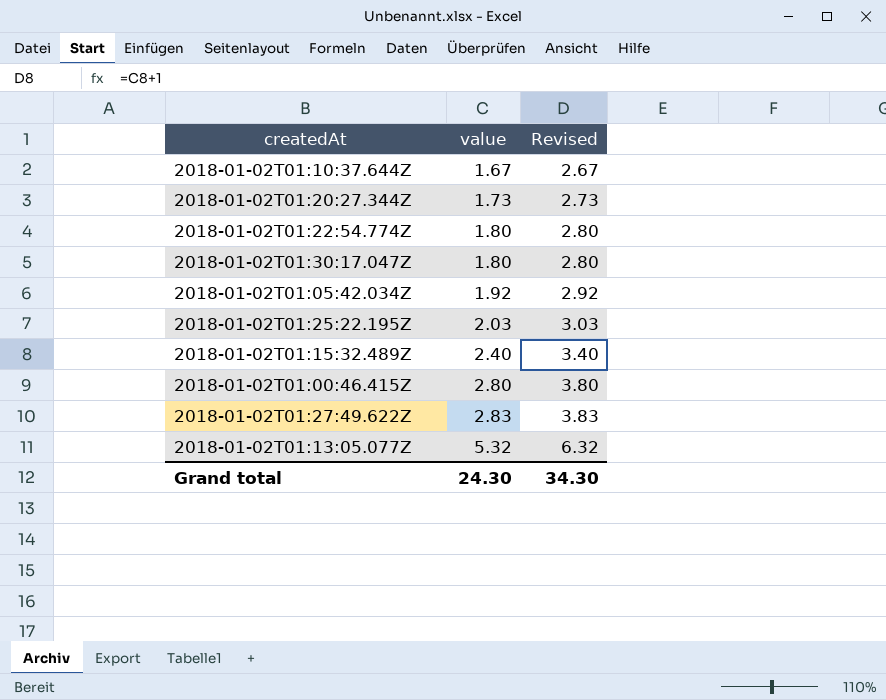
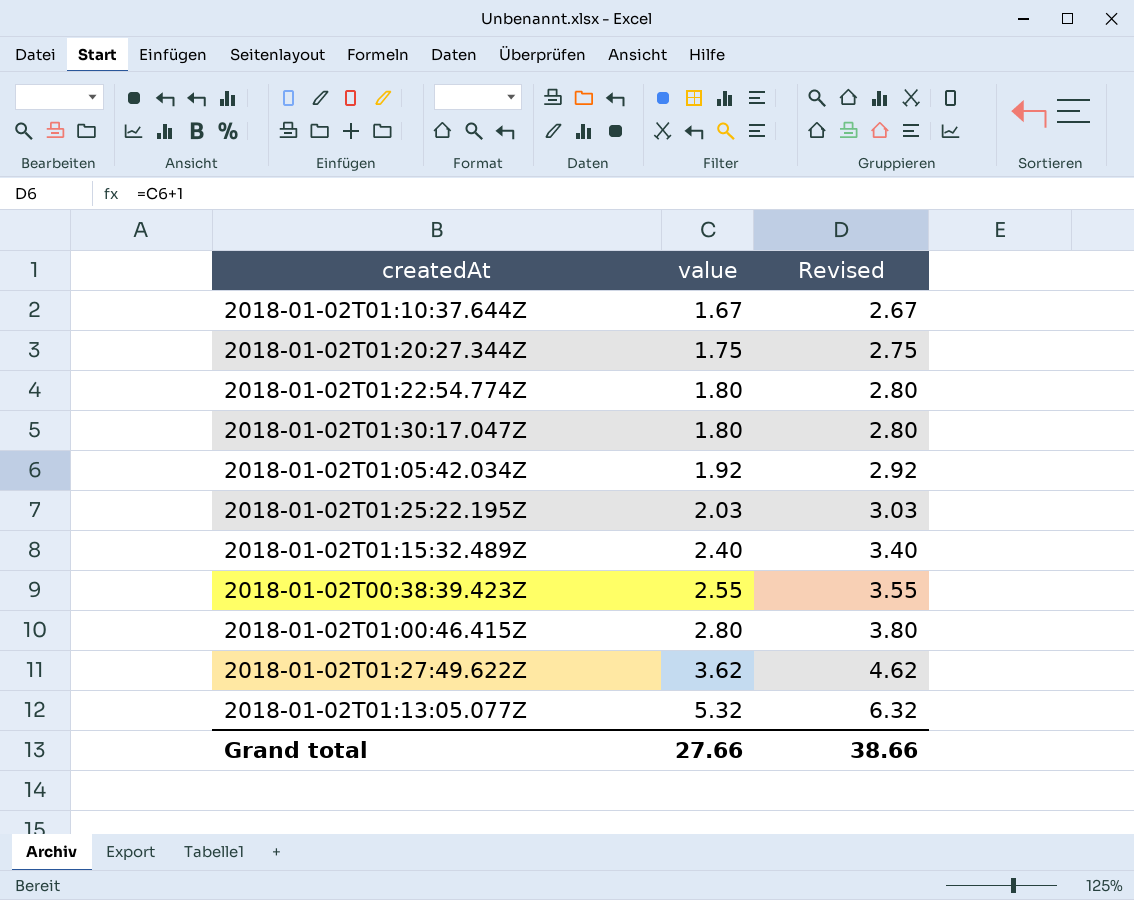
2018-01-02T01:20:27.344Z | value: 1.73 -> 1.75
2018-01-02T01:20:27.344Z | Revised: 2.73 -> 2.75
row 2018-01-02T00:38:39.423Z: none -> 2.55 | 3.55
2018-01-02T01:27:49.622Z | value: 2.83 -> 3.62
2018-01-02T01:27:49.622Z | Revised: 3.83 -> 4.62
Grand total | value: 24.30 -> 27.66
Grand total | Revised: 34.30 -> 38.66

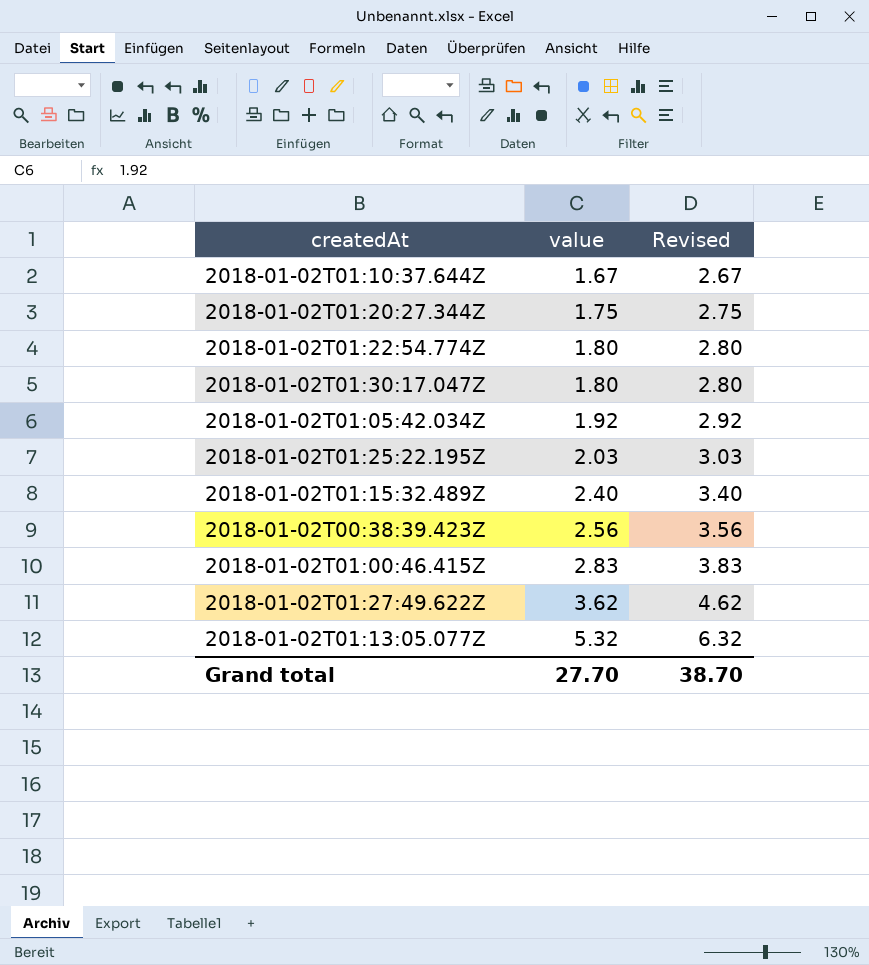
2018-01-02T00:38:39.423Z | value: 2.55 -> 2.56
2018-01-02T00:38:39.423Z | Revised: 3.55 -> 3.56
2018-01-02T01:00:46.415Z | value: 2.80 -> 2.83
2018-01-02T01:00:46.415Z | Revised: 3.80 -> 3.83
Grand total | value: 27.66 -> 27.70
Grand total | Revised: 38.66 -> 38.70

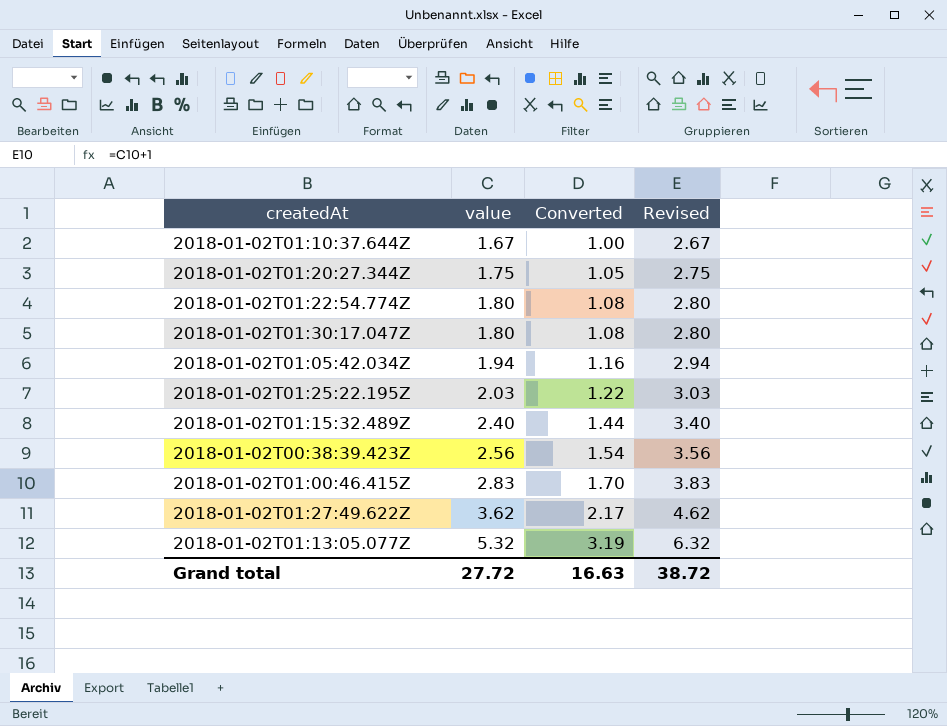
column Converted | formula: none -> [value] * 0.6
2018-01-02T01:05:42.034Z | value: 1.92 -> 1.94
2018-01-02T01:05:42.034Z | Revised: 2.92 -> 2.94
Grand total | value: 27.70 -> 27.72
Grand total | Revised: 38.70 -> 38.72

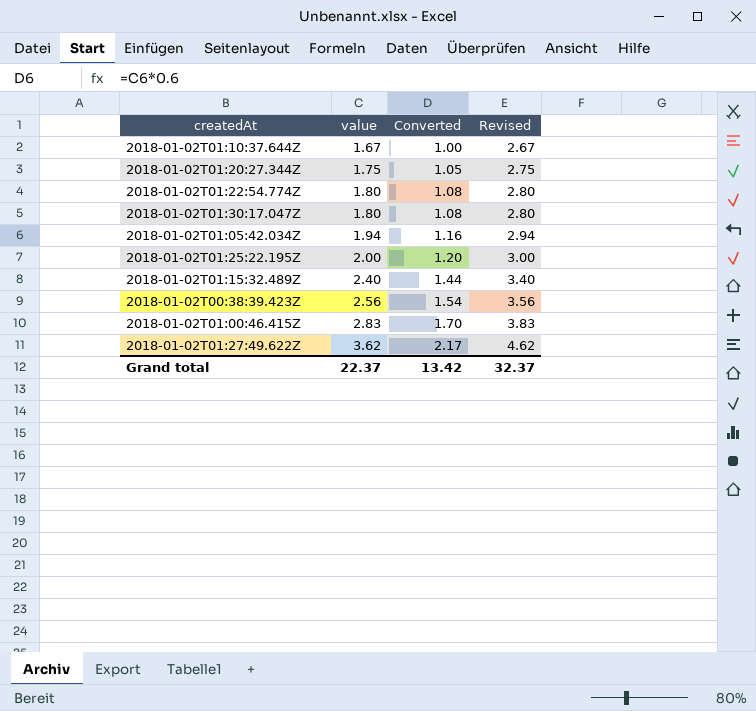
row 2018-01-02T01:13:05.077Z: 5.32 | 3.19 | 6.32 -> none
2018-01-02T01:25:22.195Z | value: 2.03 -> 2.00
2018-01-02T01:25:22.195Z | Converted: 1.22 -> 1.20
2018-01-02T01:25:22.195Z | Revised: 3.03 -> 3.00
Grand total | value: 27.72 -> 22.37
Grand total | Converted: 16.63 -> 13.42
Grand total | Revised: 38.72 -> 32.37

